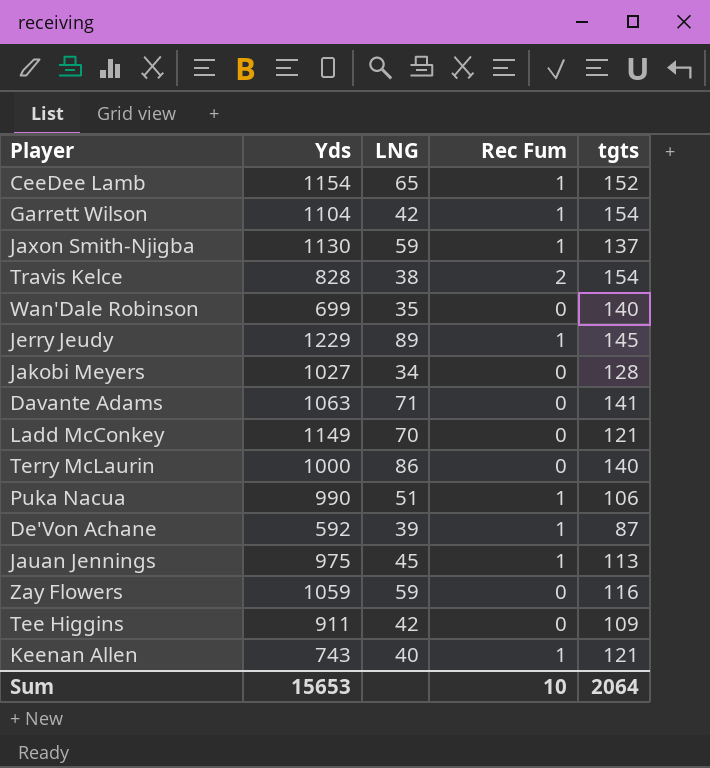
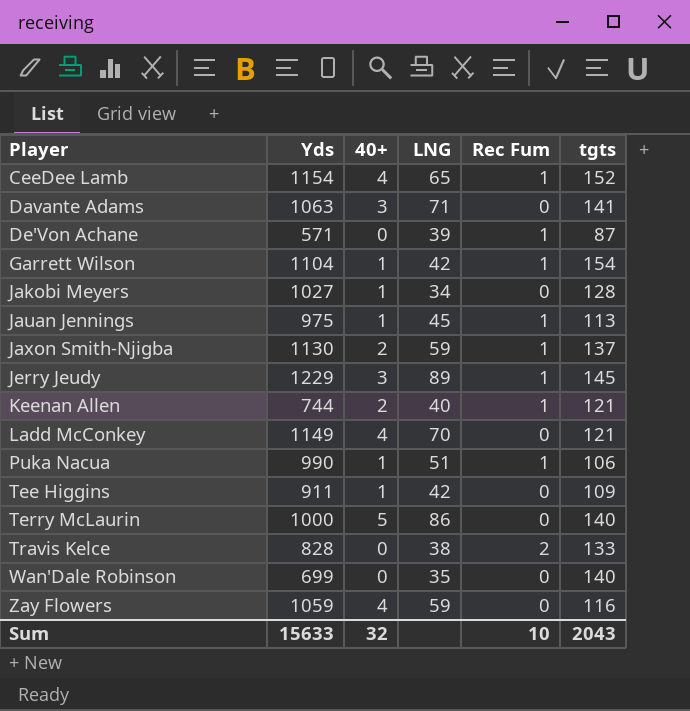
row order: none -> Player ascending
column 40+ | position: none -> 3
De'Von Achane | Yds: 592 -> 571
Keenan Allen | Yds: 743 -> 744
Travis Kelce | tgts: 154 -> 133
Sum | Yds: 15653 -> 15633
Sum | tgts: 2064 -> 2043

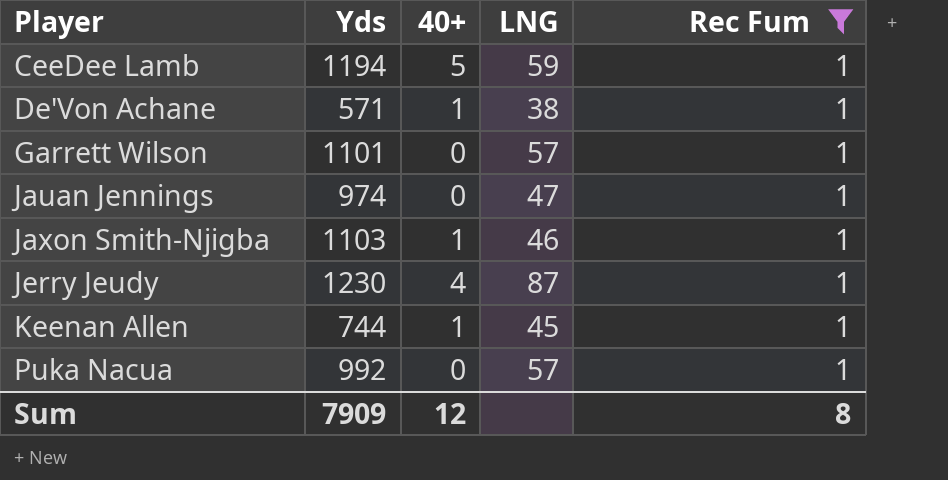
filter: none -> Rec Fum = 1
column tgts | position: 6 -> none
CeeDee Lamb | Yds: 1154 -> 1194
CeeDee Lamb | 40+: 4 -> 5
CeeDee Lamb | LNG: 65 -> 59
De'Von Achane | 40+: 0 -> 1
De'Von Achane | LNG: 39 -> 38
Garrett Wilson | Yds: 1104 -> 1101
Garrett Wilson | 40+: 1 -> 0
Garrett Wilson | LNG: 42 -> 57
Jauan Jennings | Yds: 975 -> 974
Jauan Jennings | 40+: 1 -> 0
Jauan Jennings | LNG: 45 -> 47
Jaxon Smith-Njigba | Yds: 1130 -> 1103
Jaxon Smith-Njigba | 40+: 2 -> 1
Jaxon Smith-Njigba | LNG: 59 -> 46
Jerry Jeudy | Yds: 1229 -> 1230
Jerry Jeudy | 40+: 3 -> 4
Jerry Jeudy | LNG: 89 -> 87
Keenan Allen | 40+: 2 -> 1
Keenan Allen | LNG: 40 -> 45
Puka Nacua | Yds: 990 -> 992
Puka Nacua | 40+: 1 -> 0
Puka Nacua | LNG: 51 -> 57
Sum | Yds: 15633 -> 7909
Sum | 40+: 32 -> 12
Sum | Rec Fum: 10 -> 8

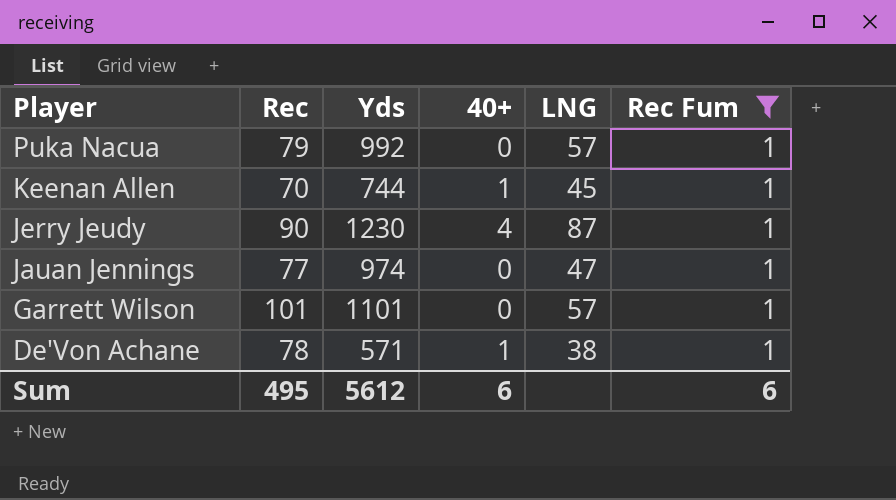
row order: Player ascending -> Player descending
column Rec | position: none -> 2
row CeeDee Lamb: 1194 | 5 | 59 | 1 -> none
row Jaxon Smith-Njigba: 1103 | 1 | 46 | 1 -> none
Sum | Yds: 7909 -> 5612
Sum | 40+: 12 -> 6
Sum | Rec Fum: 8 -> 6

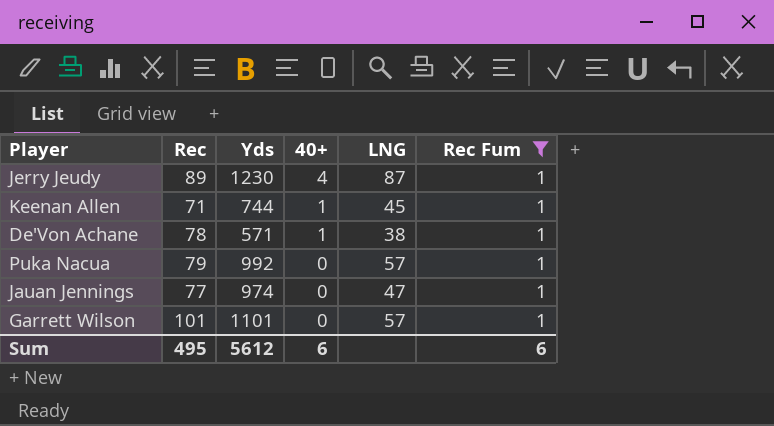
row order: Player descending -> 40+ descending
Jerry Jeudy | Rec: 90 -> 89
Keenan Allen | Rec: 70 -> 71

